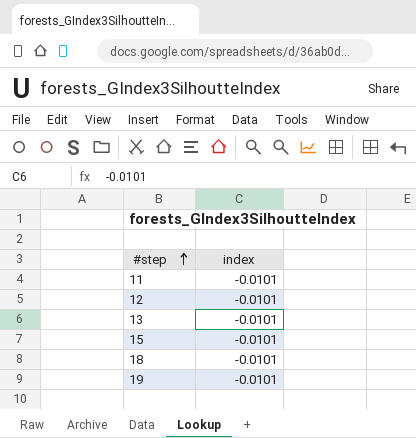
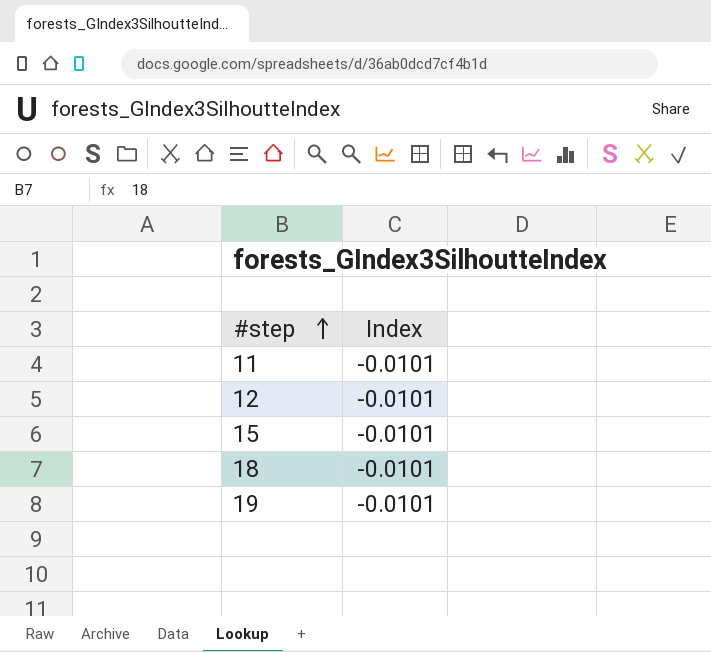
column name: index -> Index
row 13: -0.0101 -> none

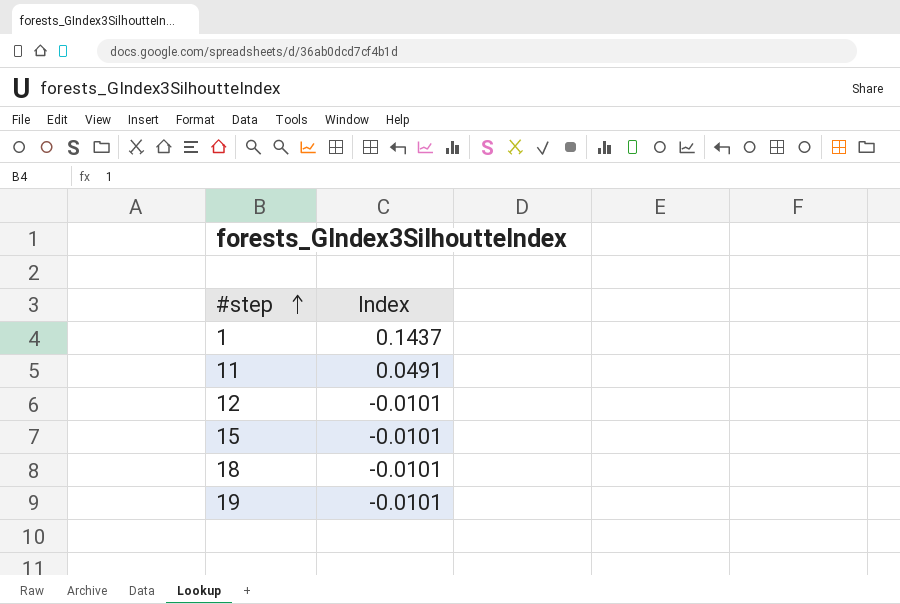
row 1: none -> 0.1437
11 | Index: -0.0101 -> 0.0491

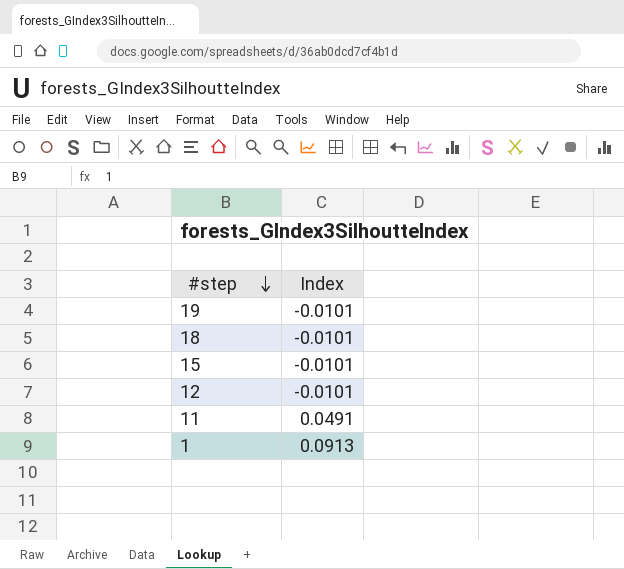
row order: #step ascending -> #step descending
1 | Index: 0.1437 -> 0.0913

